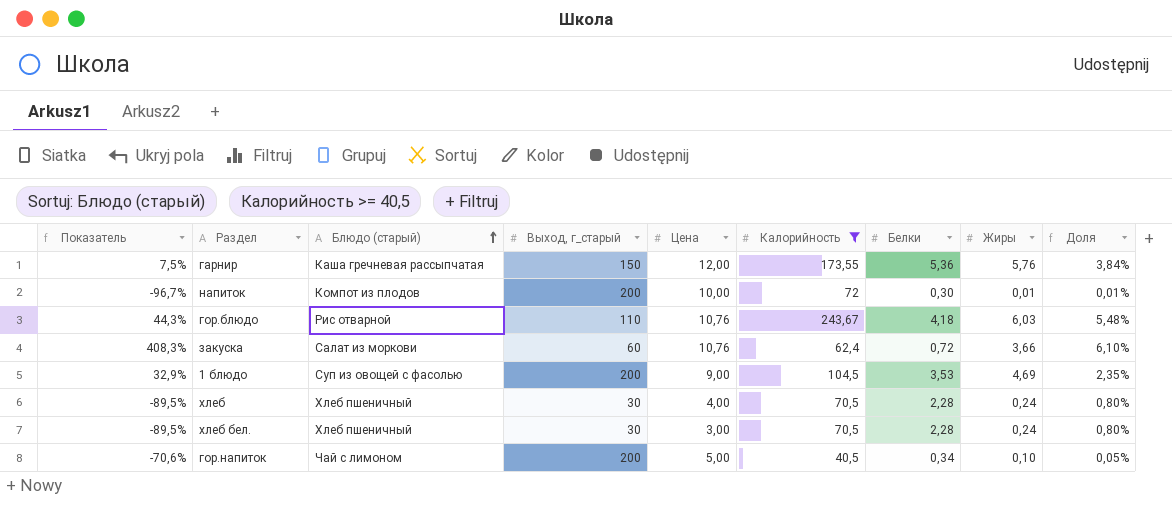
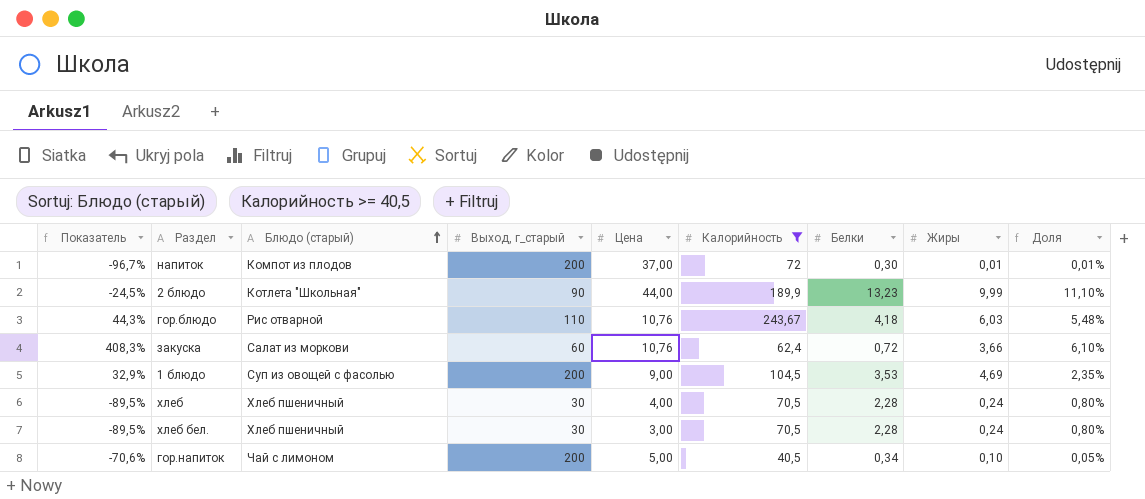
row гарнир: 7,5% | Каша гречневая рассыпчатая | 150 | 12,00 | 173,55 | 5,36 | 5,76 | 3,84% -> none
напиток | Цена: 10,00 -> 37,00
row 2 блюдо: none -> -24,5% | Котлета "Школьная" | 90 | 44,00 | 189,9 | 13,23 | 9,99 | 11,10%

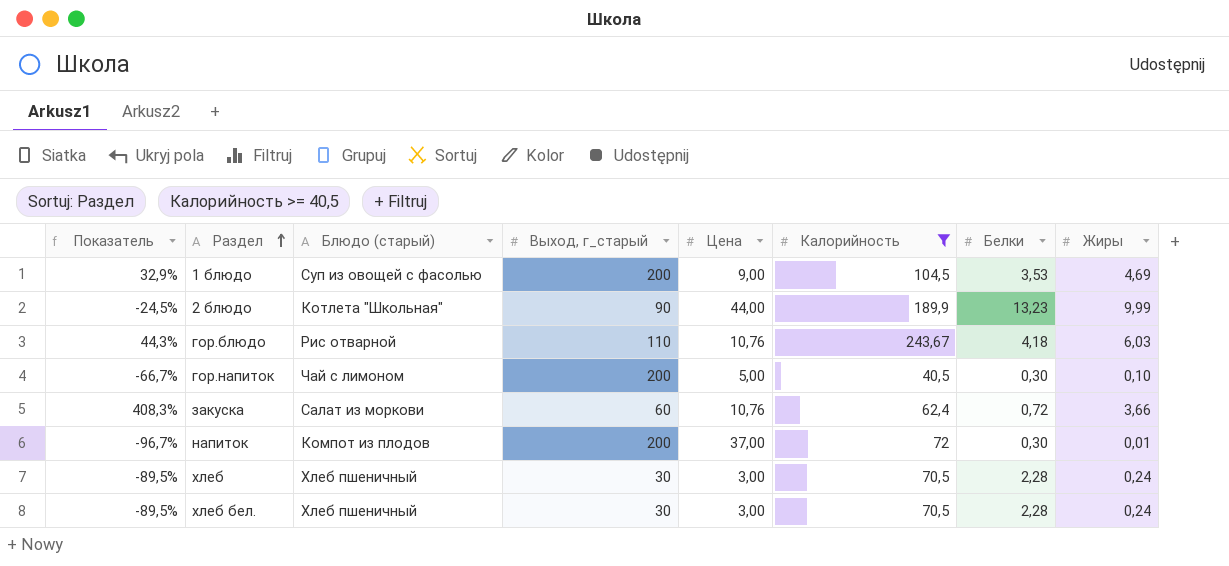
row order: Блюдо (старый) ascending -> Раздел ascending
column Доля | formula: [Жиры] / [Выход, г_старый] -> none
гор.напиток | Показатель: -70,6% -> -66,7%
гор.напиток | Белки: 0,34 -> 0,30
хлеб | Цена: 4,00 -> 3,00

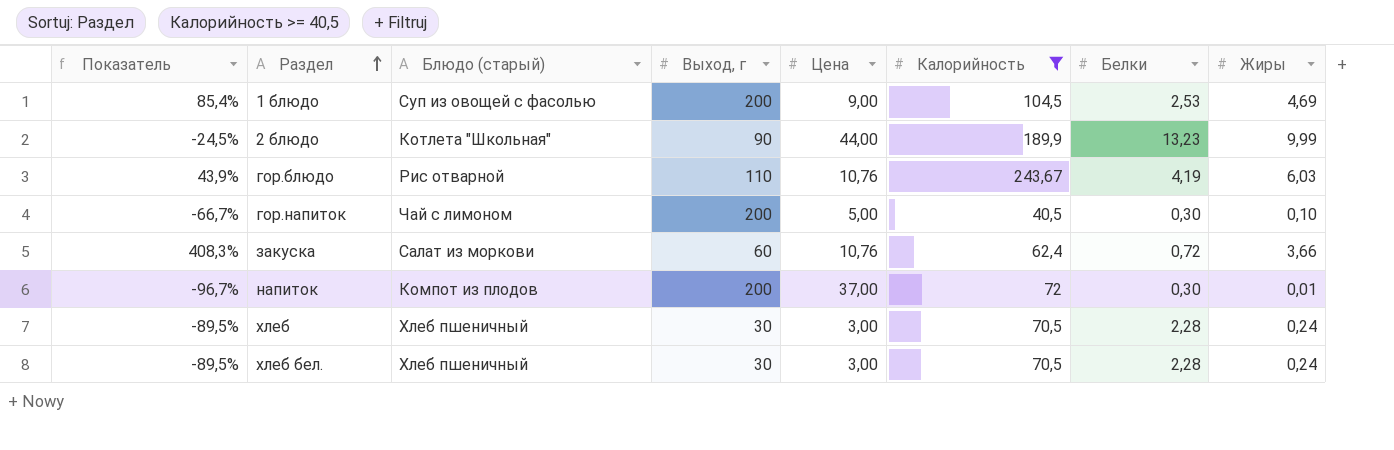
column name: Выход, г_старый -> Выход, г
1 блюдо | Показатель: 32,9% -> 85,4%
1 блюдо | Белки: 3,53 -> 2,53
гор.блюдо | Показатель: 44,3% -> 43,9%
гор.блюдо | Белки: 4,18 -> 4,19

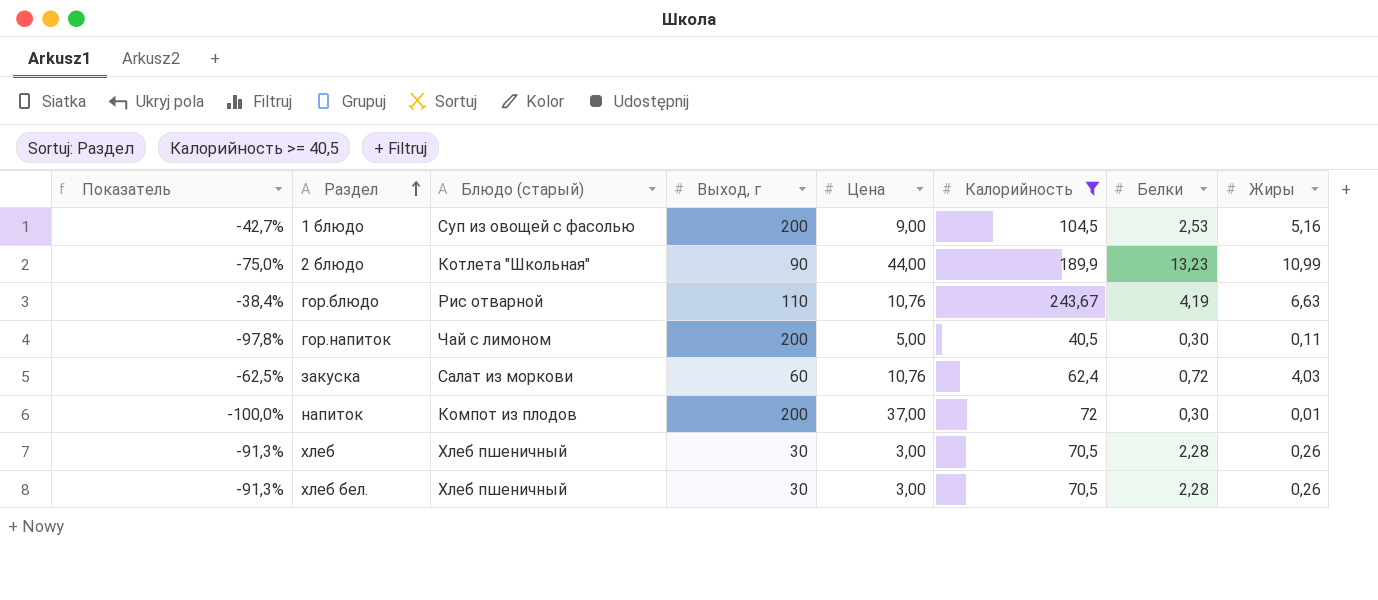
column Показатель | formula: ([Жиры] - [Белки]) / [Белки] -> ([Жиры] - [Цена]) / [Цена]
1 блюдо | Жиры: 4,69 -> 5,16
2 блюдо | Жиры: 9,99 -> 10,99
гор.блюдо | Жиры: 6,03 -> 6,63
гор.напиток | Жиры: 0,10 -> 0,11
закуска | Жиры: 3,66 -> 4,03
хлеб | Жиры: 0,24 -> 0,26
хлеб бел. | Жиры: 0,24 -> 0,26

